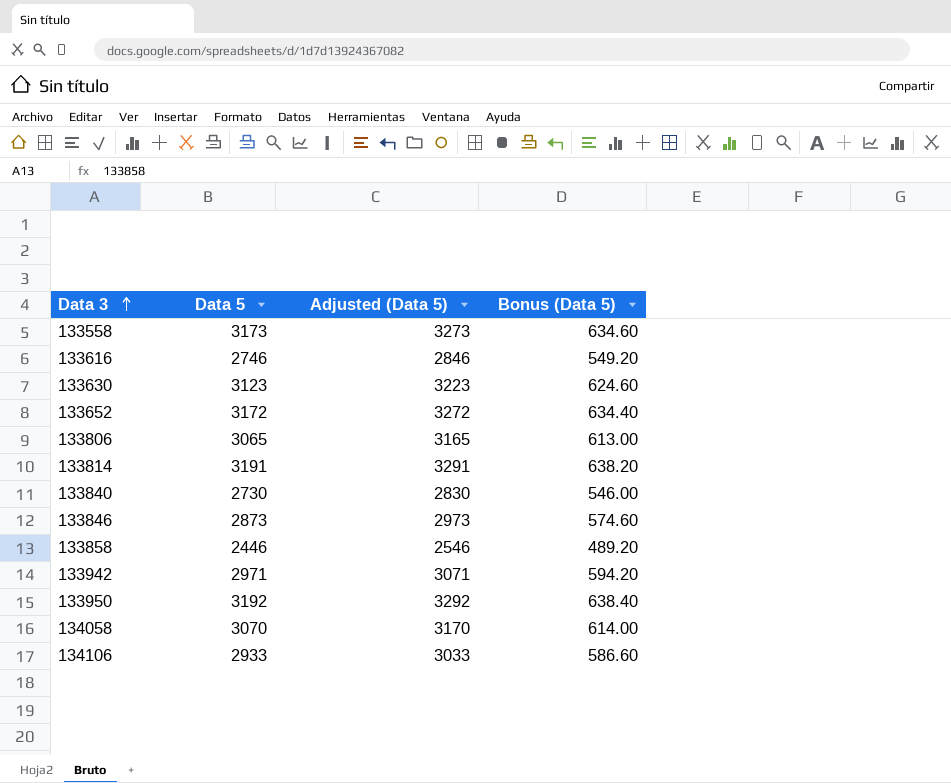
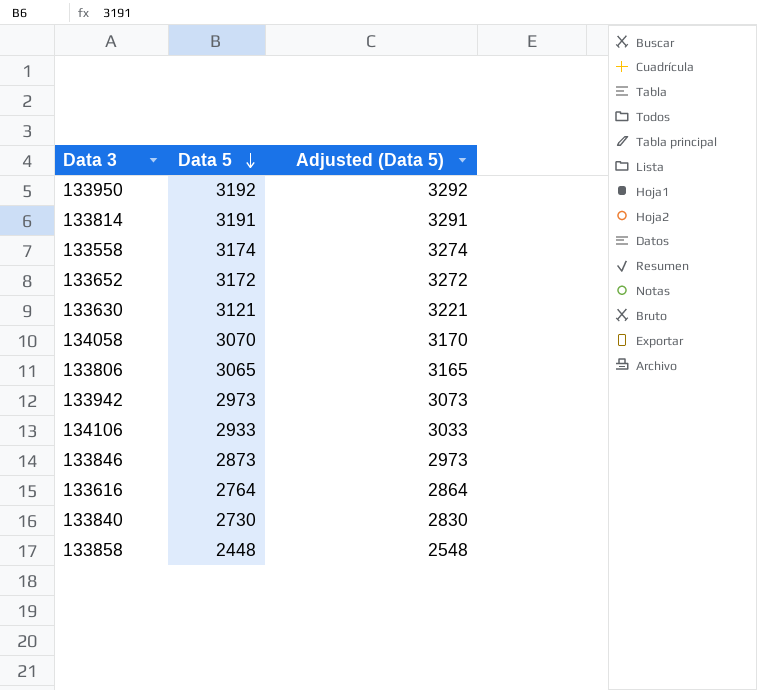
row order: Data 3 ascending -> Data 5 descending
column Bonus (Data 5) | formula: [Data 5] * 0.2 -> none
133558 | Data 5: 3173 -> 3174
133558 | Adjusted (Data 5): 3273 -> 3274
133630 | Data 5: 3123 -> 3121
133630 | Adjusted (Data 5): 3223 -> 3221
133942 | Data 5: 2971 -> 2973
133942 | Adjusted (Data 5): 3071 -> 3073
133616 | Data 5: 2746 -> 2764
133616 | Adjusted (Data 5): 2846 -> 2864
133858 | Data 5: 2446 -> 2448
133858 | Adjusted (Data 5): 2546 -> 2548

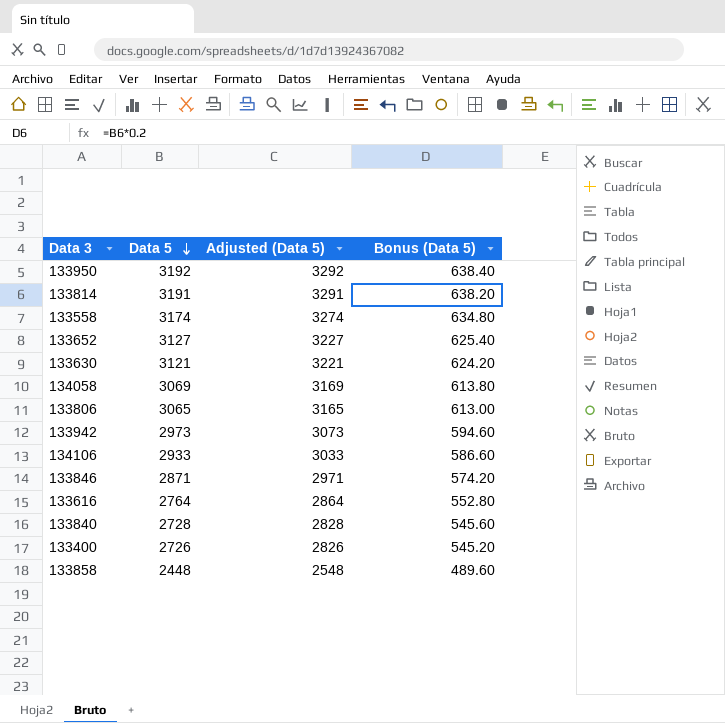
column Bonus (Data 5) | formula: none -> [Data 5] * 0.2
133652 | Data 5: 3172 -> 3127
133652 | Adjusted (Data 5): 3272 -> 3227
134058 | Data 5: 3070 -> 3069
134058 | Adjusted (Data 5): 3170 -> 3169
133846 | Data 5: 2873 -> 2871
133846 | Adjusted (Data 5): 2973 -> 2971
133840 | Data 5: 2730 -> 2728
133840 | Adjusted (Data 5): 2830 -> 2828
row 133400: none -> 2726 | 2826 | 545.20

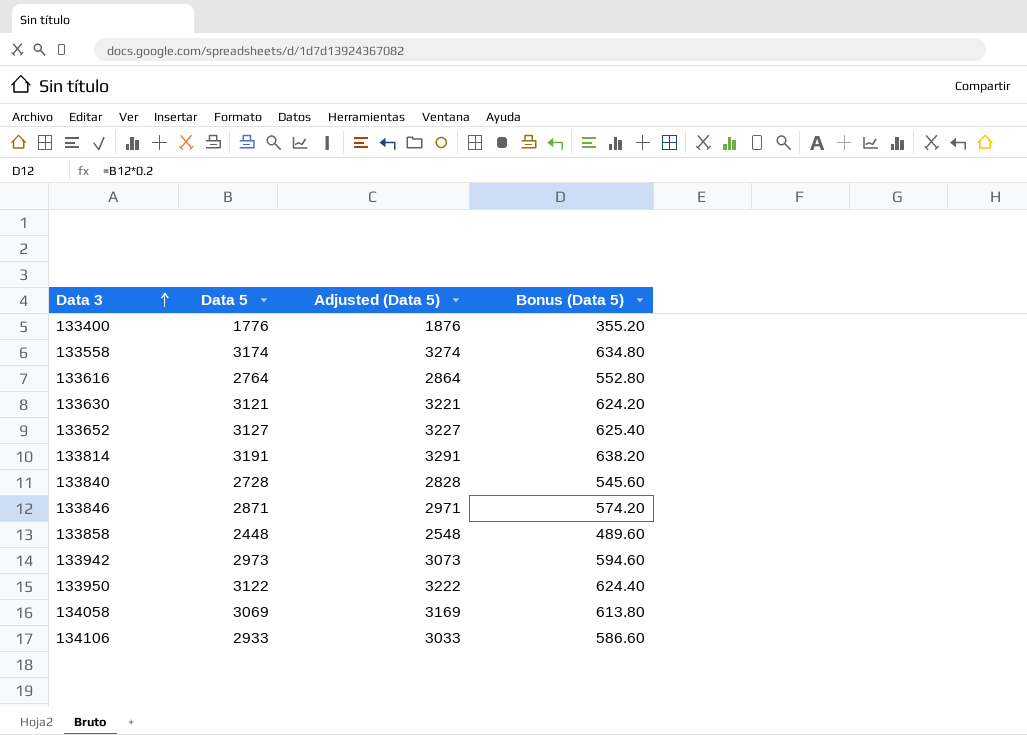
row order: Data 5 descending -> Data 3 ascending
row 133806: 3065 | 3165 | 613.00 -> none
133400 | Data 5: 2726 -> 1776
133400 | Adjusted (Data 5): 2826 -> 1876
133400 | Bonus (Data 5): 545.20 -> 355.20
133950 | Data 5: 3192 -> 3122
133950 | Adjusted (Data 5): 3292 -> 3222
133950 | Bonus (Data 5): 638.40 -> 624.40

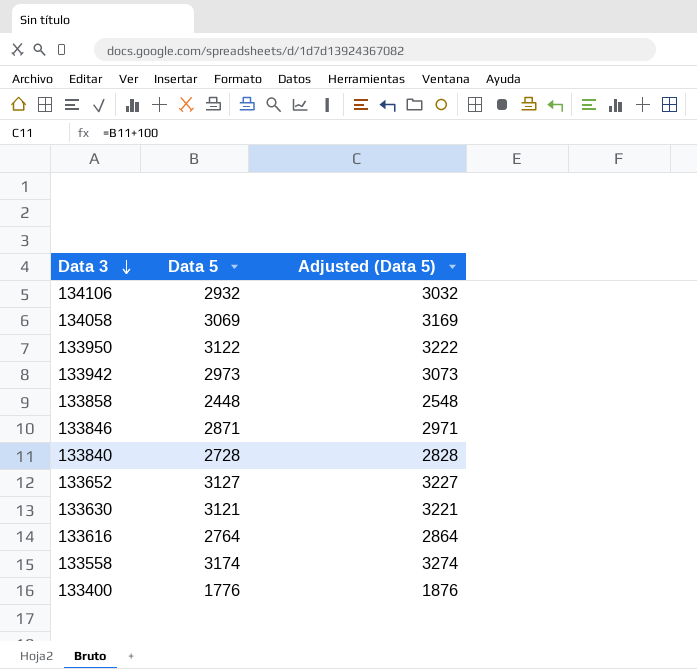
row order: Data 3 ascending -> Data 3 descending
column Bonus (Data 5) | formula: [Data 5] * 0.2 -> none
row 133814: 3191 | 3291 | 638.20 -> none
134106 | Data 5: 2933 -> 2932
134106 | Adjusted (Data 5): 3033 -> 3032

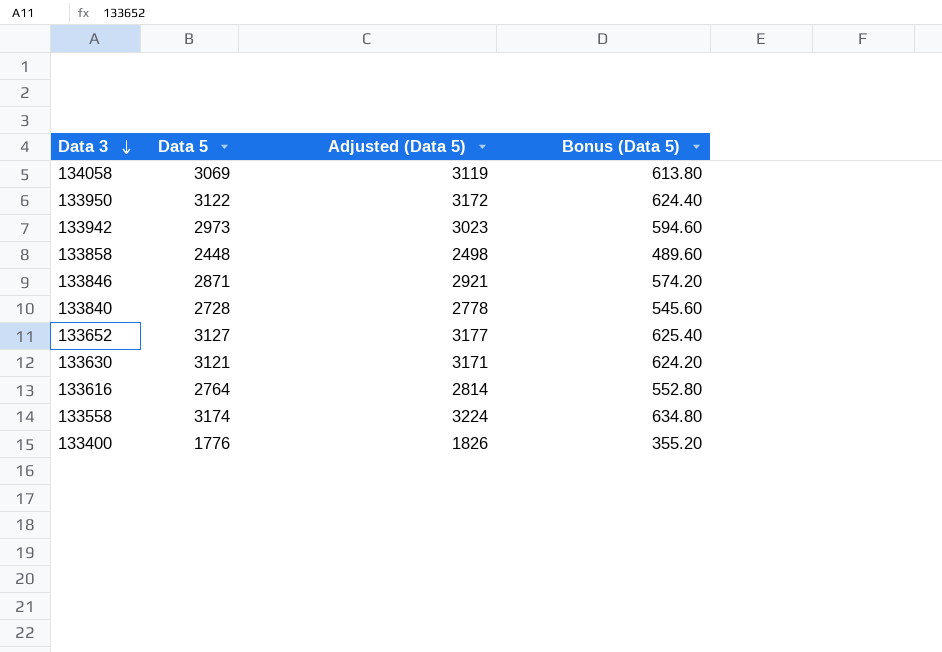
column Adjusted (Data 5) | formula: [Data 5] + 100 -> [Data 5] + 50
column Bonus (Data 5) | formula: none -> [Data 5] * 0.2
row 134106: 2932 | 3032 -> none

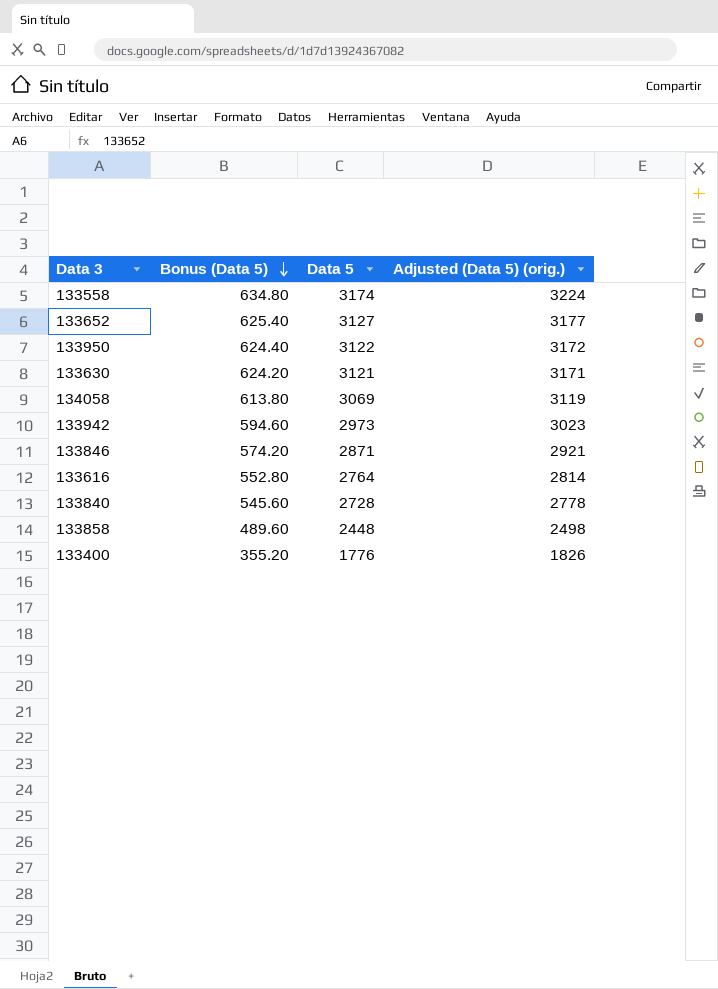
row order: Data 3 descending -> Bonus (Data 5) descending
column Bonus (Data 5) | position: 4 -> 2
column name: Adjusted (Data 5) -> Adjusted (Data 5) (orig.)

